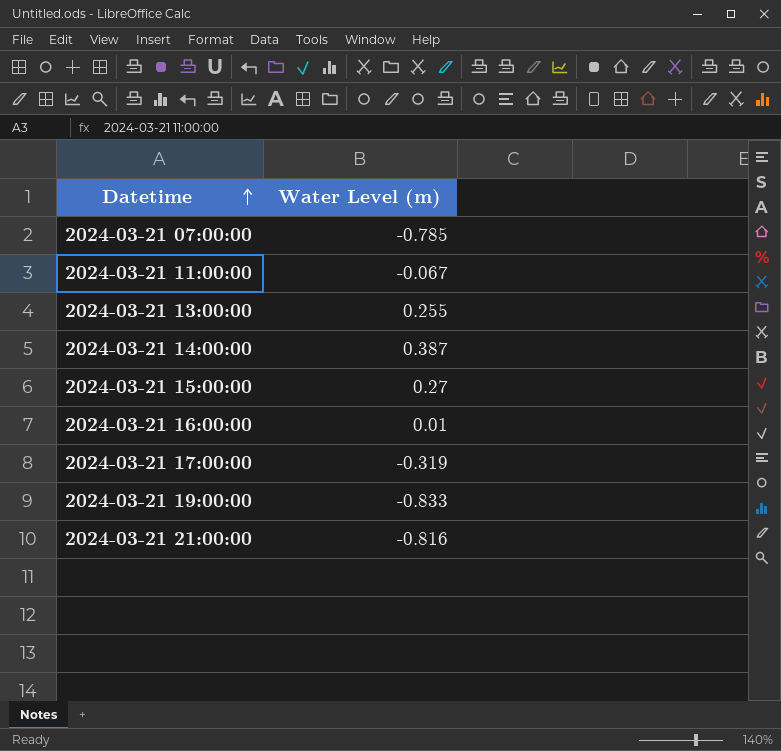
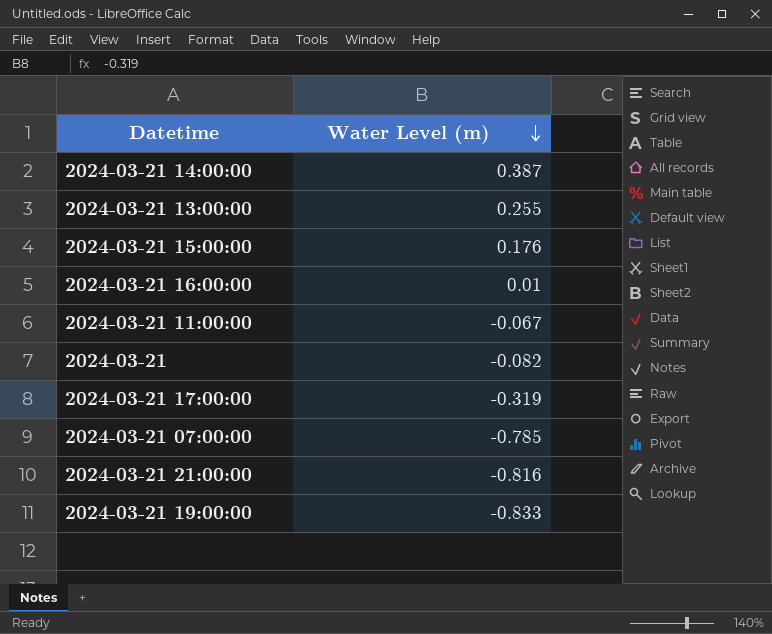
row order: Datetime ascending -> Water Level (m) descending
2024-03-21 15:00:00 | Water Level (m): 0.27 -> 0.176
row 2024-03-21: none -> -0.082

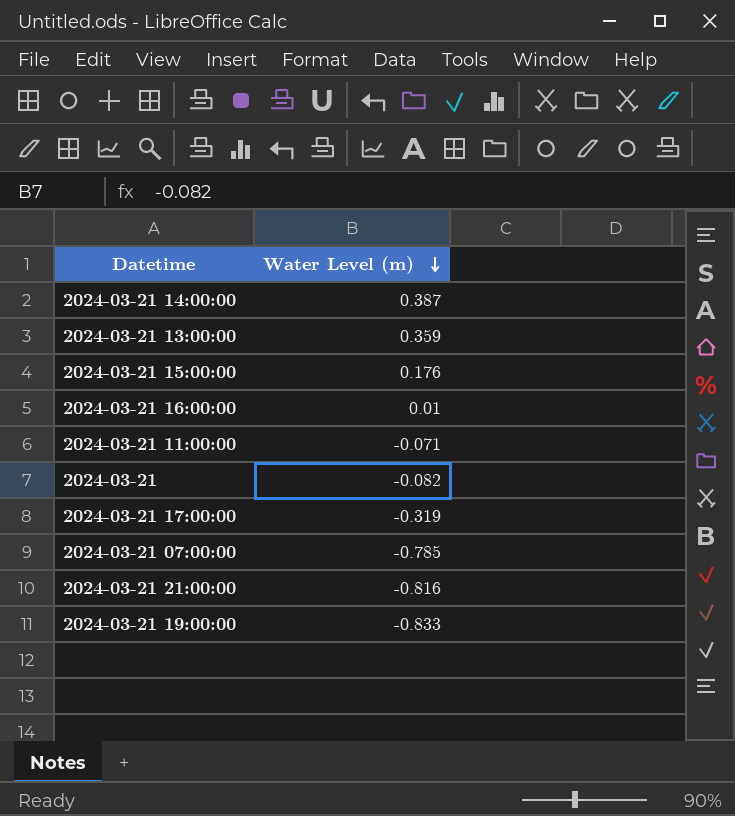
2024-03-21 13:00:00 | Water Level (m): 0.255 -> 0.359
2024-03-21 11:00:00 | Water Level (m): -0.067 -> -0.071

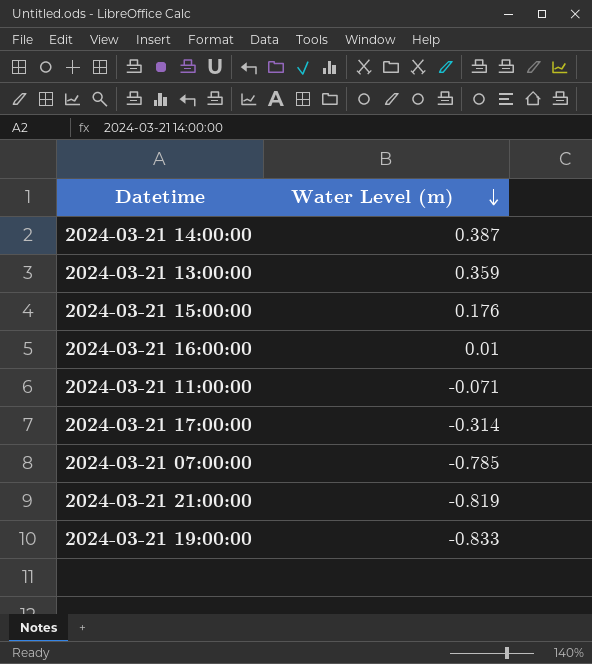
row 2024-03-21: -0.082 -> none
2024-03-21 17:00:00 | Water Level (m): -0.319 -> -0.314
2024-03-21 21:00:00 | Water Level (m): -0.816 -> -0.819

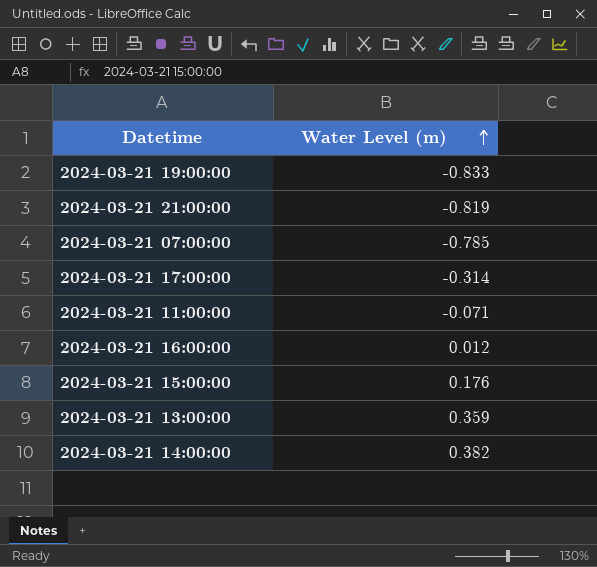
row order: Water Level (m) descending -> Water Level (m) ascending
2024-03-21 16:00:00 | Water Level (m): 0.01 -> 0.012
2024-03-21 14:00:00 | Water Level (m): 0.387 -> 0.382

